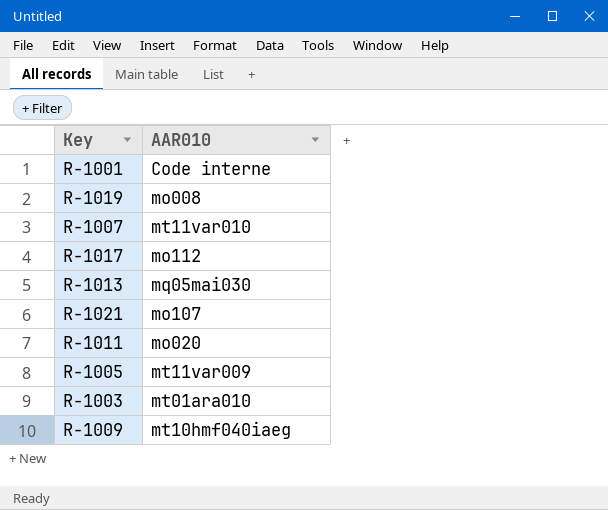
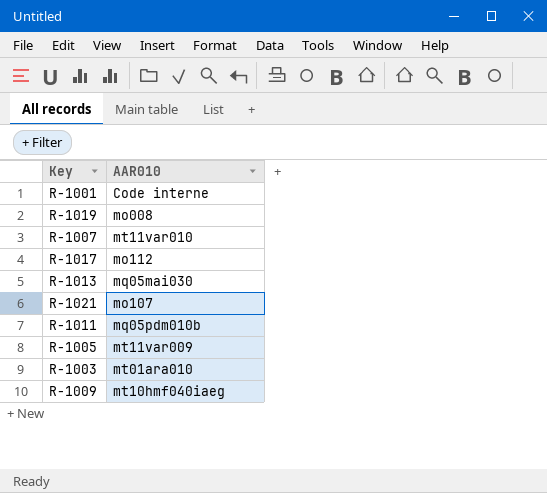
R-1011 | AAR010: mo020 -> mq05pdm010b

